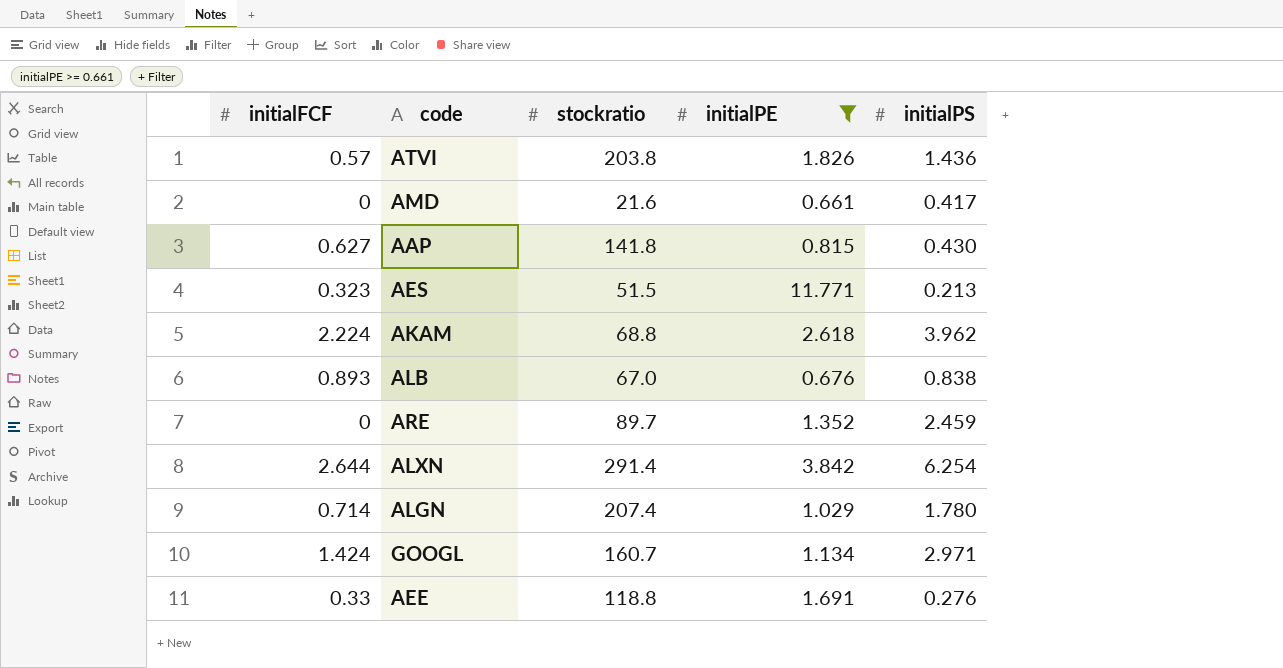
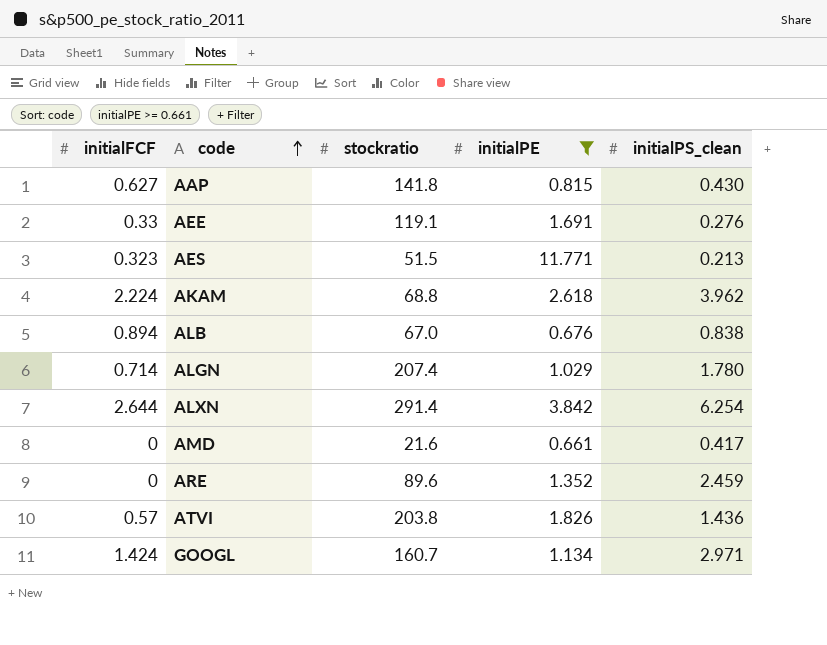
row order: none -> code ascending
column name: initialPS -> initialPS_clean
AEE | stockratio: 118.8 -> 119.1
ALB | initialFCF: 0.893 -> 0.894
ARE | stockratio: 89.7 -> 89.6

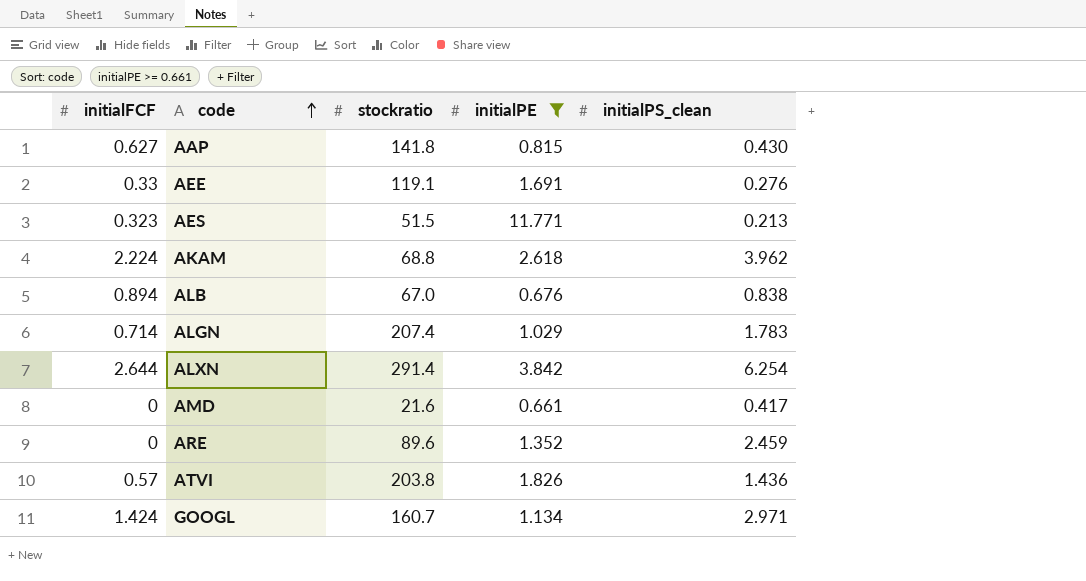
ALGN | initialPS_clean: 1.780 -> 1.783

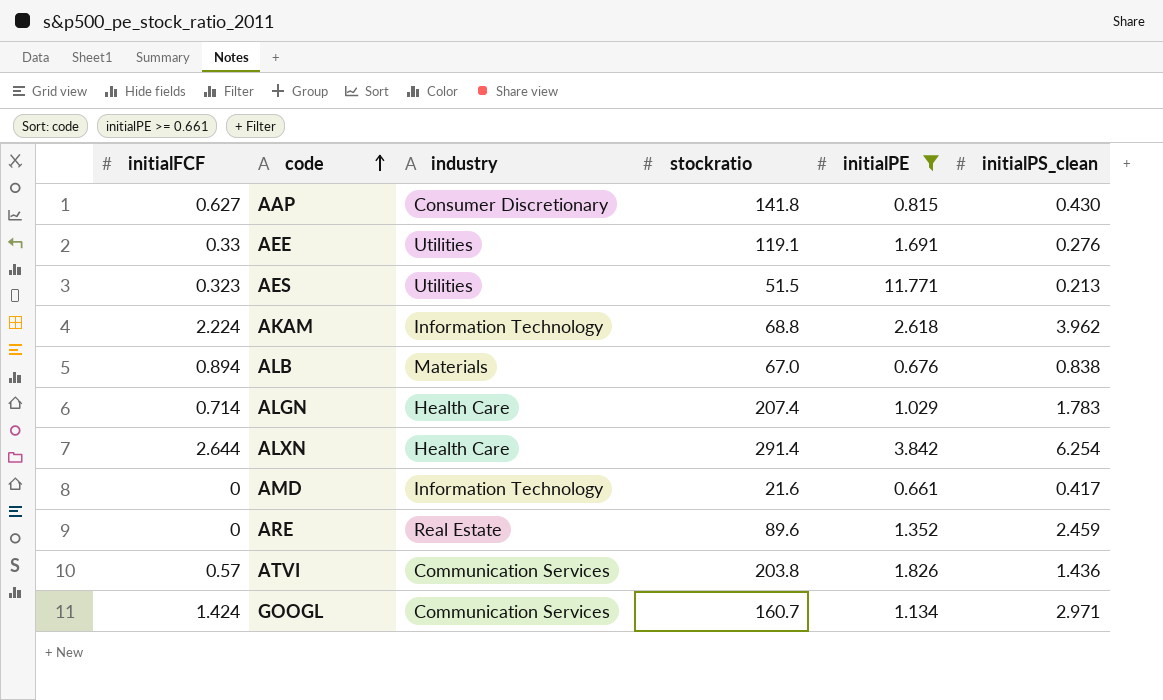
column industry | position: none -> 3

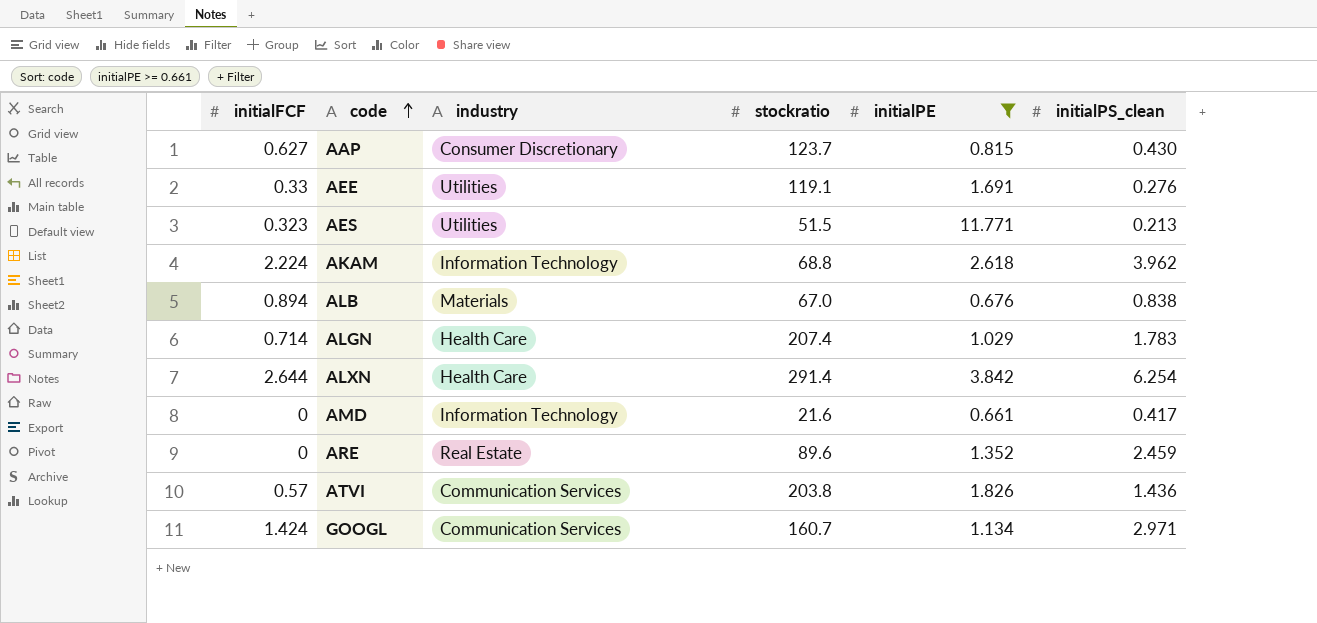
AAP | stockratio: 141.8 -> 123.7

